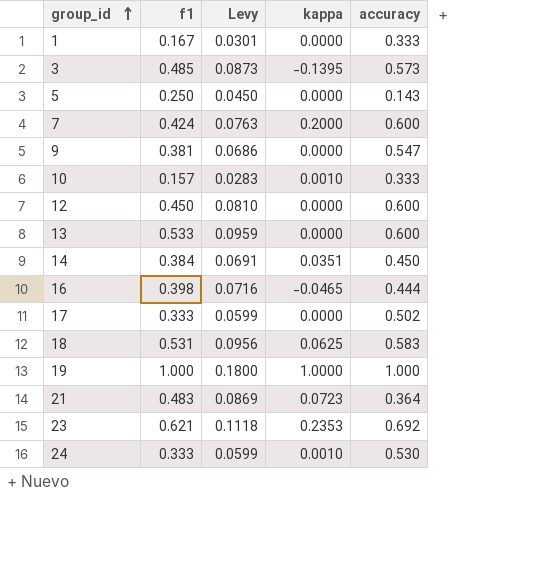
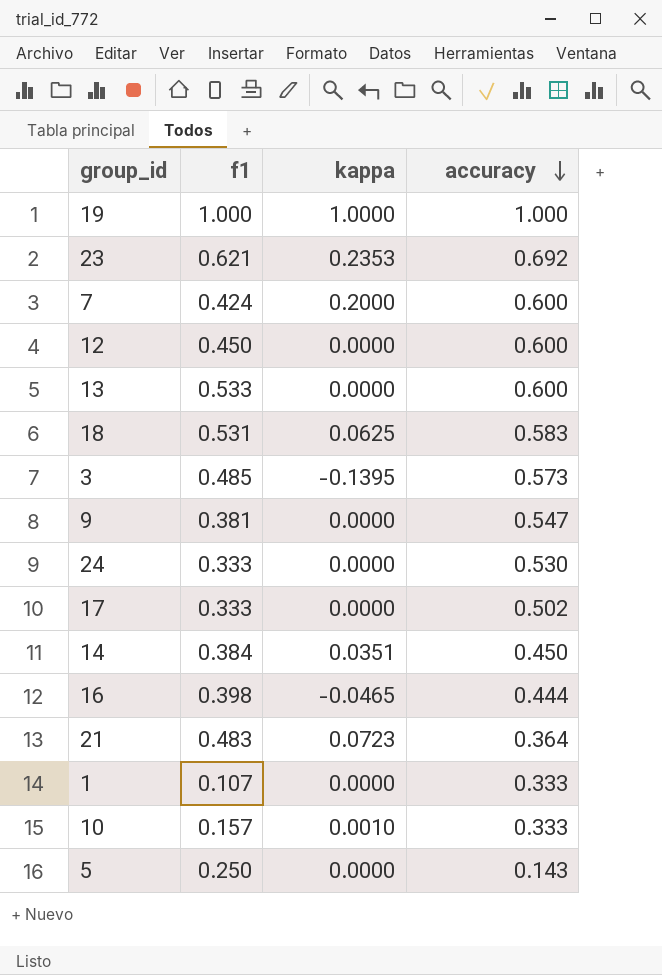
row order: group_id ascending -> accuracy descending
column Levy | formula: [f1] * 0.18 -> none
24 | kappa: 0.0010 -> 0.0000
1 | f1: 0.167 -> 0.107

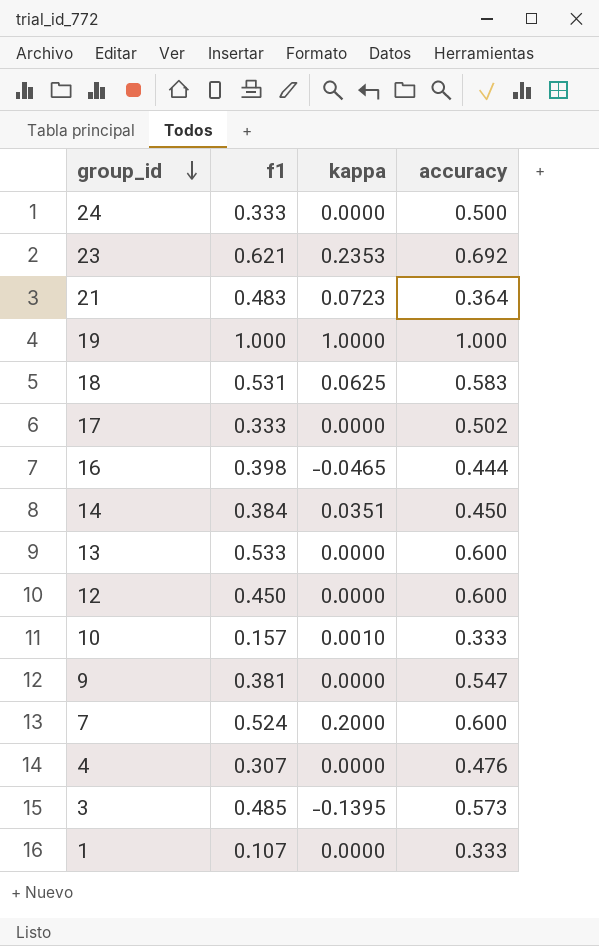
row order: accuracy descending -> group_id descending
row 5: 0.250 | 0.0000 | 0.143 -> none
24 | accuracy: 0.530 -> 0.500
7 | f1: 0.424 -> 0.524
row 4: none -> 0.307 | 0.0000 | 0.476

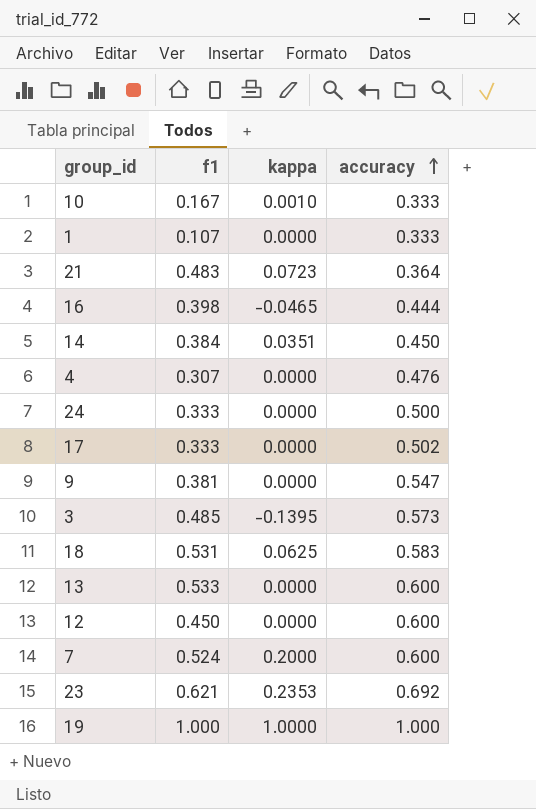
row order: group_id descending -> accuracy ascending
10 | f1: 0.157 -> 0.167

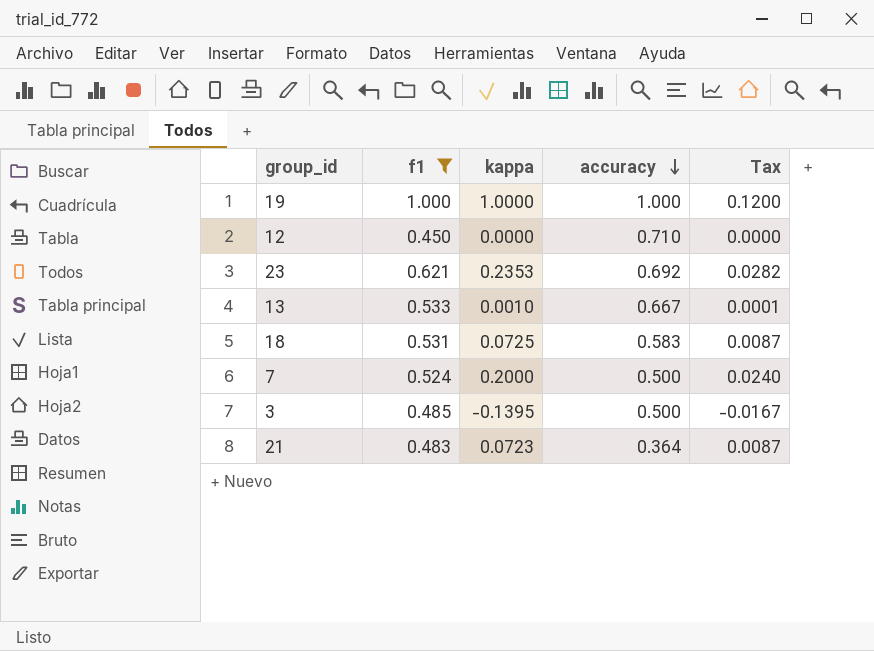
filter: none -> f1 >= 0.450
row order: accuracy ascending -> accuracy descending
column Tax | formula: none -> [kappa] * 0.12
12 | accuracy: 0.600 -> 0.710
13 | kappa: 0.0000 -> 0.0010
13 | accuracy: 0.600 -> 0.667
18 | kappa: 0.0625 -> 0.0725
7 | accuracy: 0.600 -> 0.500
3 | accuracy: 0.573 -> 0.500

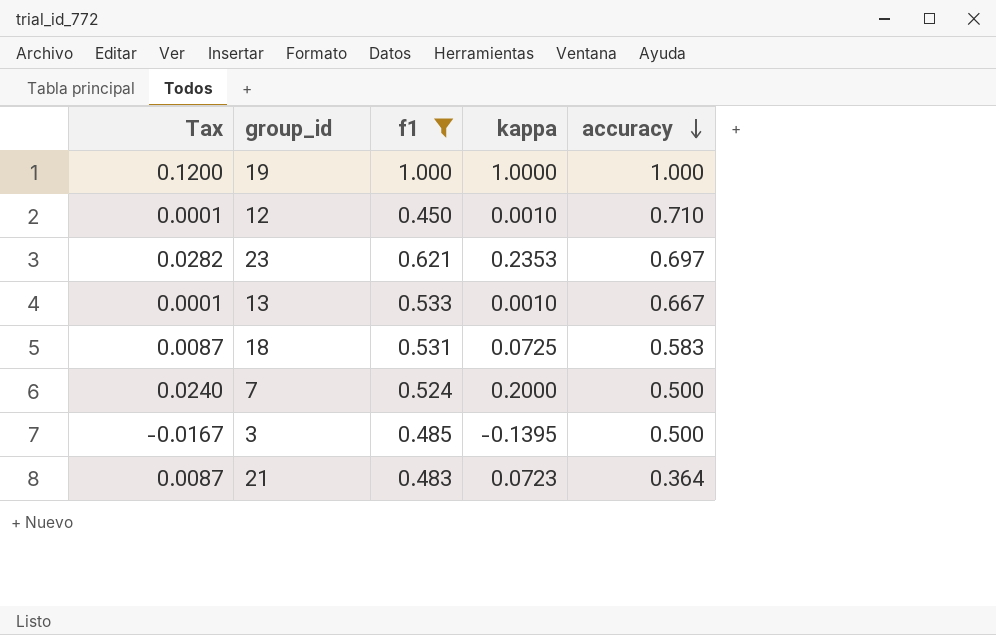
column Tax | position: 5 -> 1
12 | Tax: 0.0000 -> 0.0001
12 | kappa: 0.0000 -> 0.0010
23 | accuracy: 0.692 -> 0.697

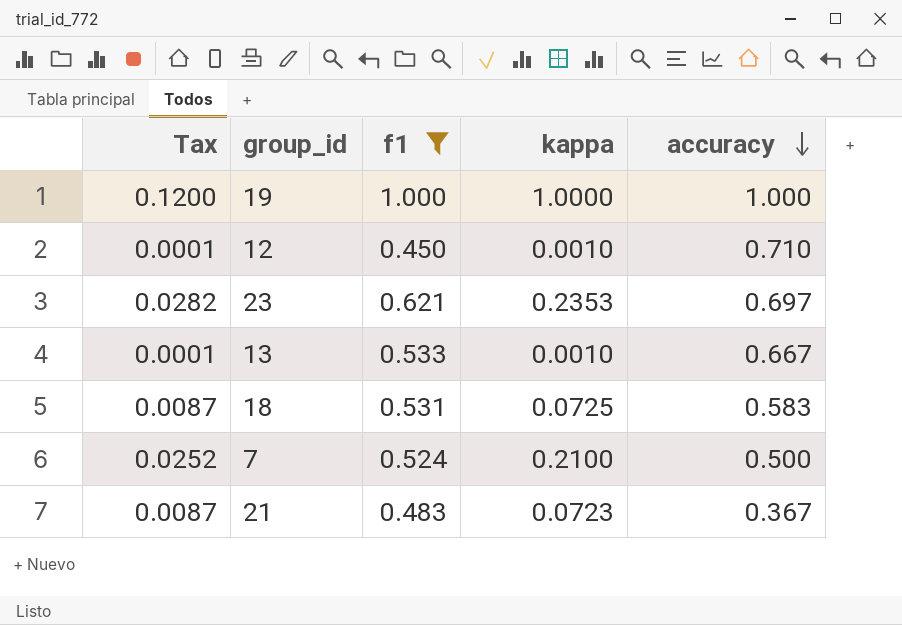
row 3: -0.0167 | 0.485 | -0.1395 | 0.500 -> none
7 | Tax: 0.0240 -> 0.0252
7 | kappa: 0.2000 -> 0.2100
21 | accuracy: 0.364 -> 0.367

